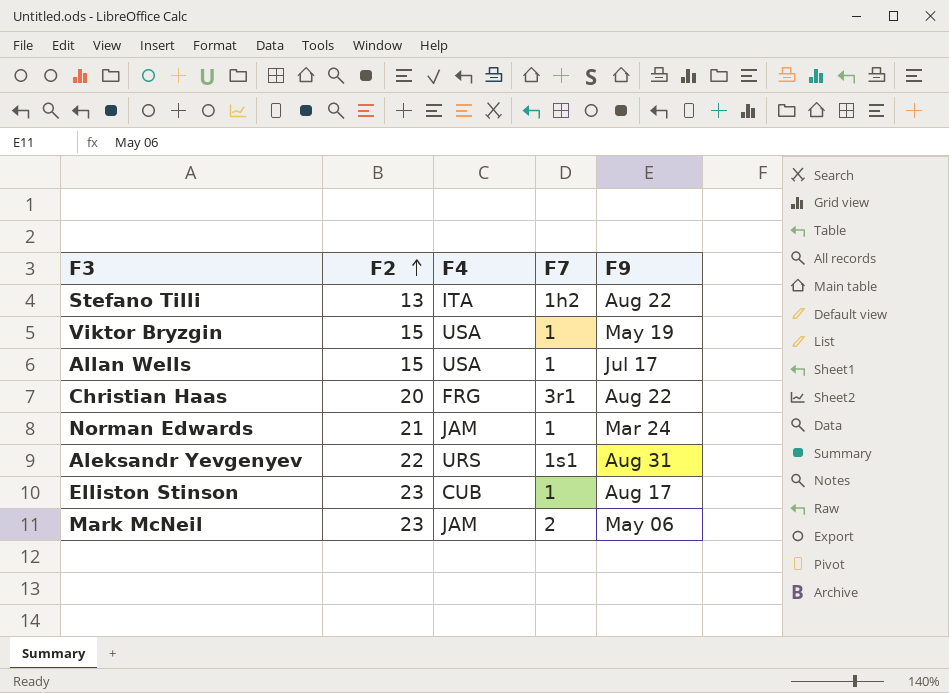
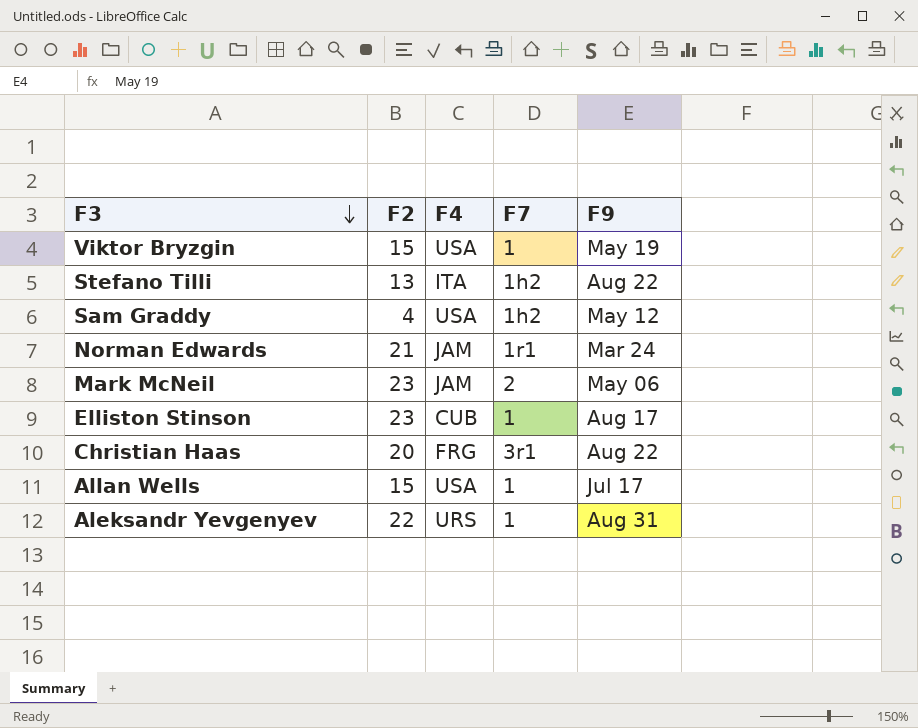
row order: F2 ascending -> F3 descending
row Sam Graddy: none -> 4 | USA | 1h2 | May 12
Norman Edwards | F7: 1 -> 1r1
Aleksandr Yevgenyev | F7: 1s1 -> 1

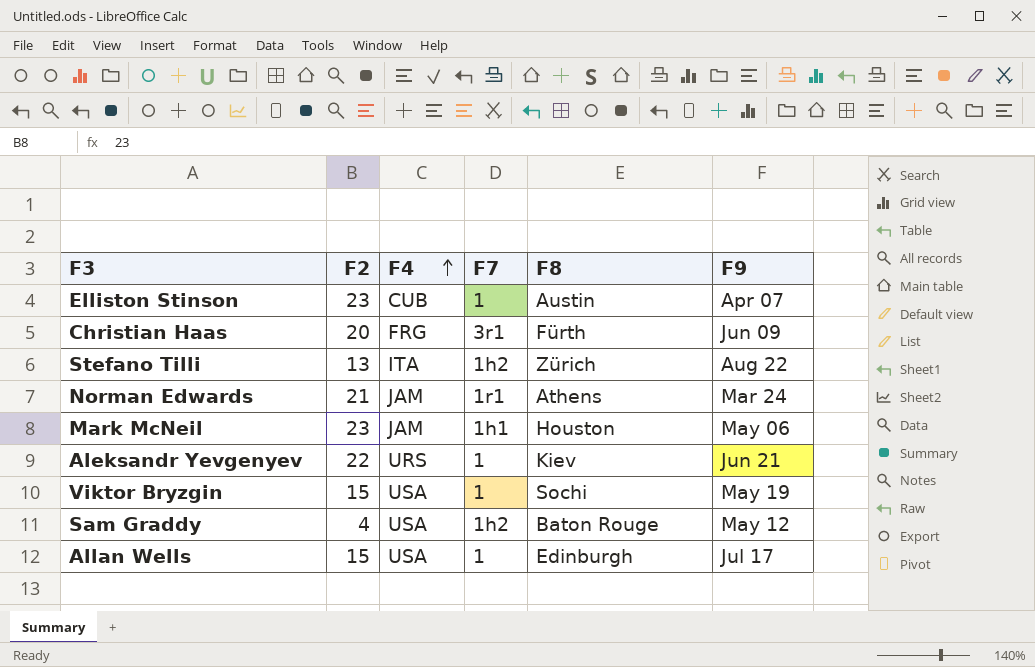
row order: F3 descending -> F4 ascending
column F8 | position: none -> 5
Elliston Stinson | F9: Aug 17 -> Apr 07
Christian Haas | F9: Aug 22 -> Jun 09
Mark McNeil | F7: 2 -> 1h1
Aleksandr Yevgenyev | F9: Aug 31 -> Jun 21

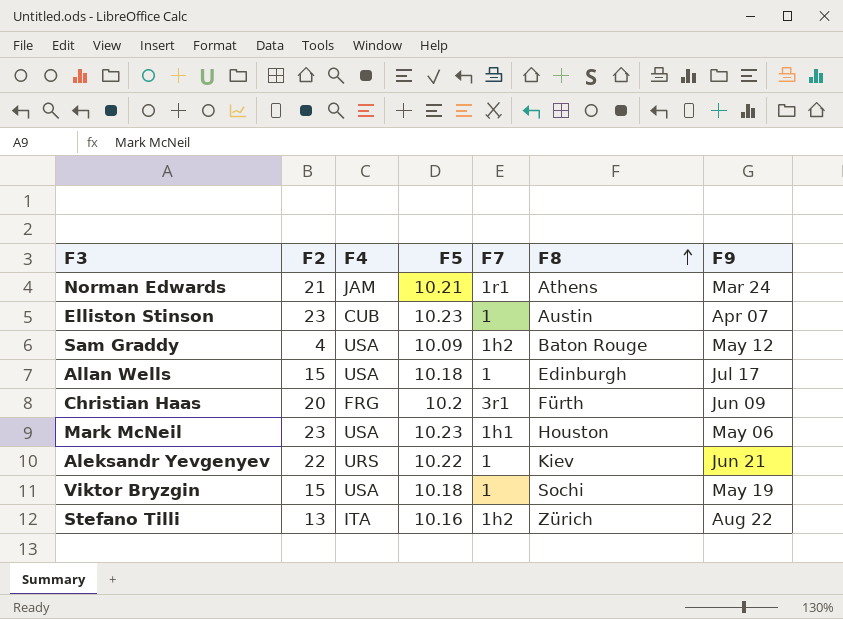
row order: F4 ascending -> F8 ascending
column F5 | position: none -> 4
Mark McNeil | F4: JAM -> USA

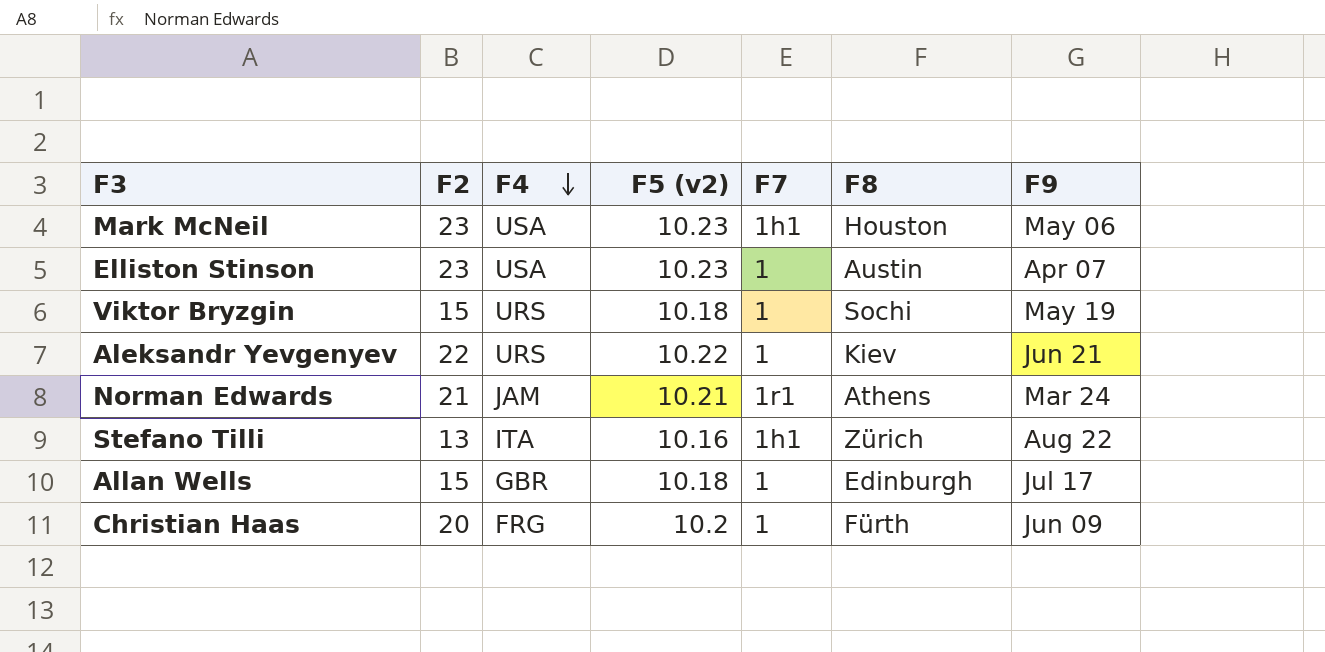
row order: F8 ascending -> F4 descending
column name: F5 -> F5 (v2)
row Sam Graddy: 4 | USA | 10.09 | 1h2 | Baton Rouge | May 12 -> none
Elliston Stinson | F4: CUB -> USA
Viktor Bryzgin | F4: USA -> URS
Stefano Tilli | F7: 1h2 -> 1h1
Allan Wells | F4: USA -> GBR
Christian Haas | F7: 3r1 -> 1

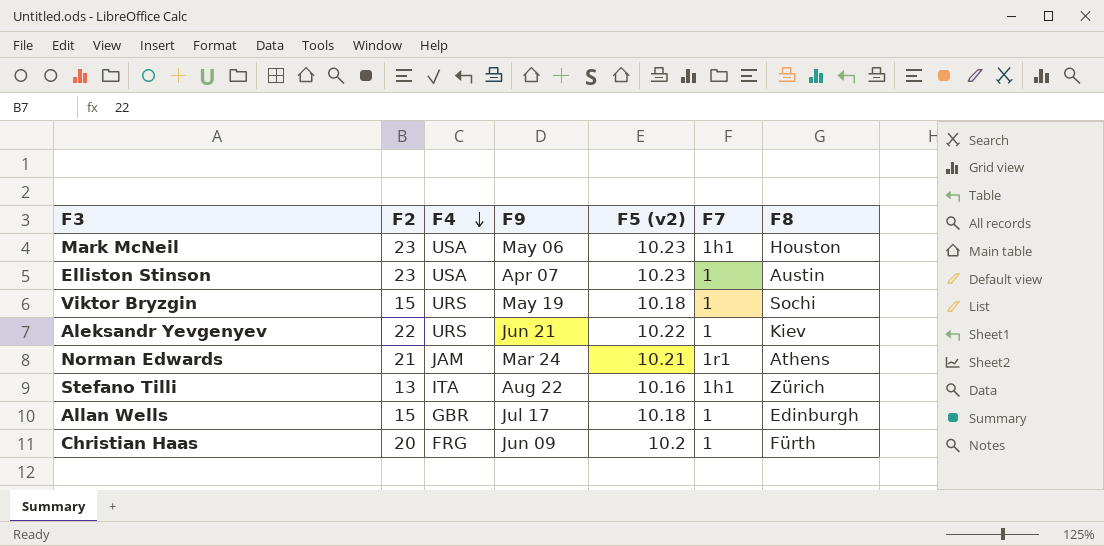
column F9 | position: 7 -> 4

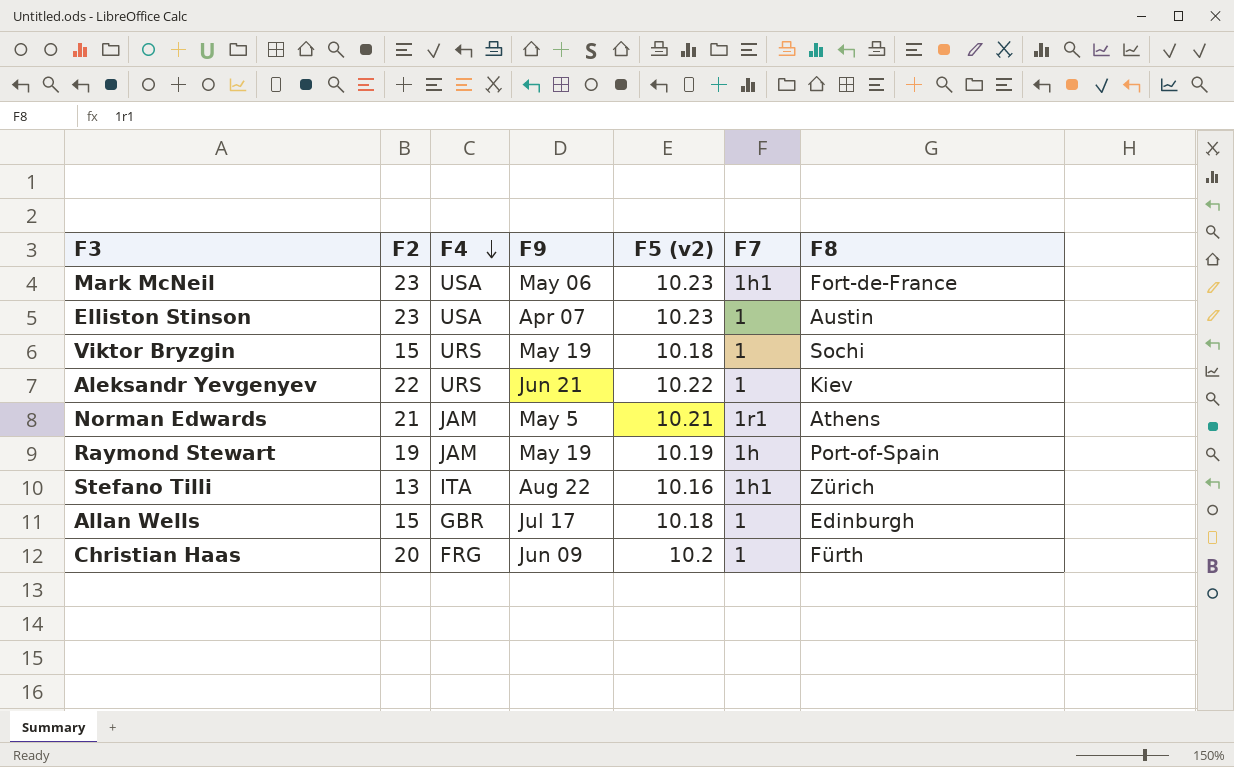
Mark McNeil | F8: Houston -> Fort-de-France
Norman Edwards | F9: Mar 24 -> May 5
row Raymond Stewart: none -> 19 | JAM | May 19 | 10.19 | 1h | Port-of-Spain

